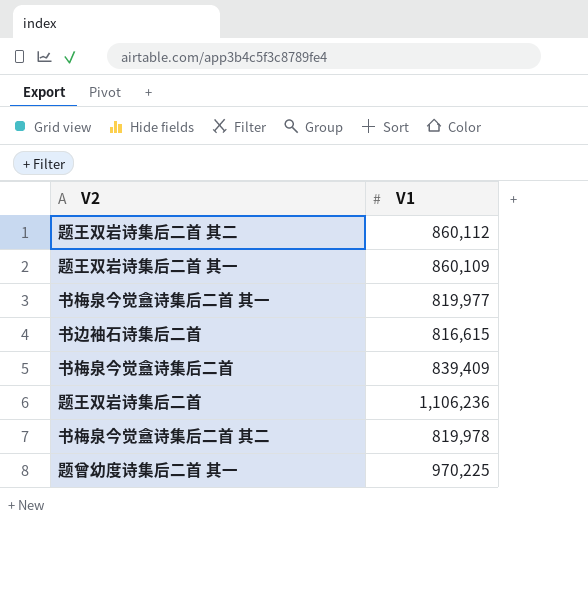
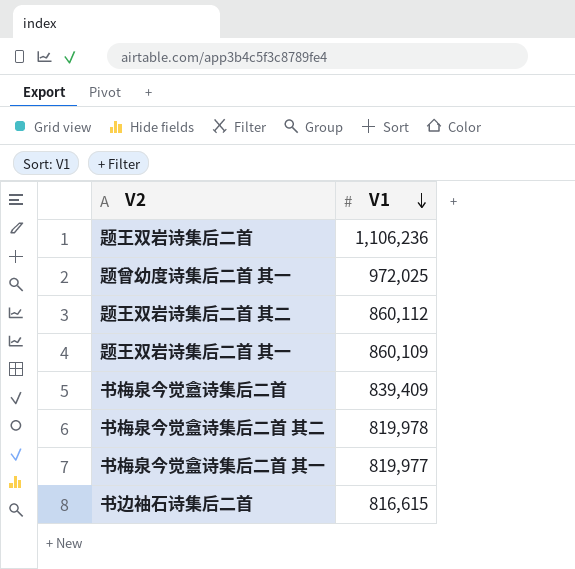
row order: none -> V1 descending
题曾幼度诗集后二首 其一 | V1: 970,225 -> 972,025

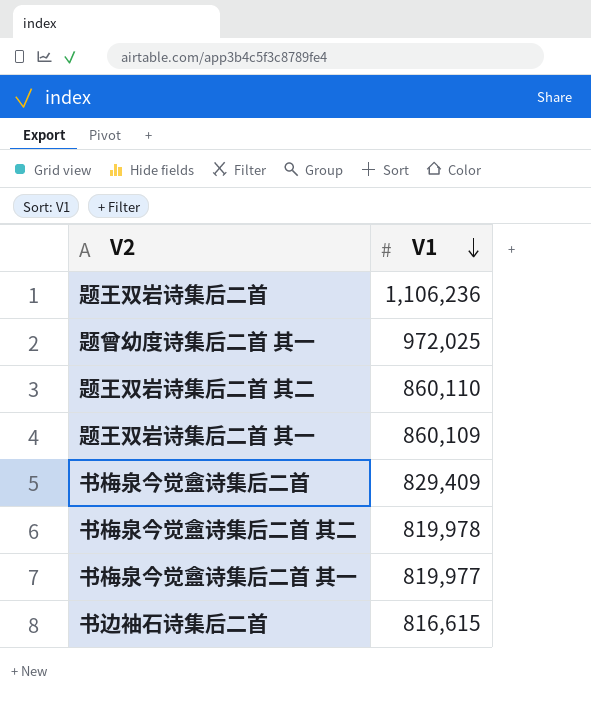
题王双岩诗集后二首 其二 | V1: 860,112 -> 860,110
书梅泉今觉盦诗集后二首 | V1: 839,409 -> 829,409

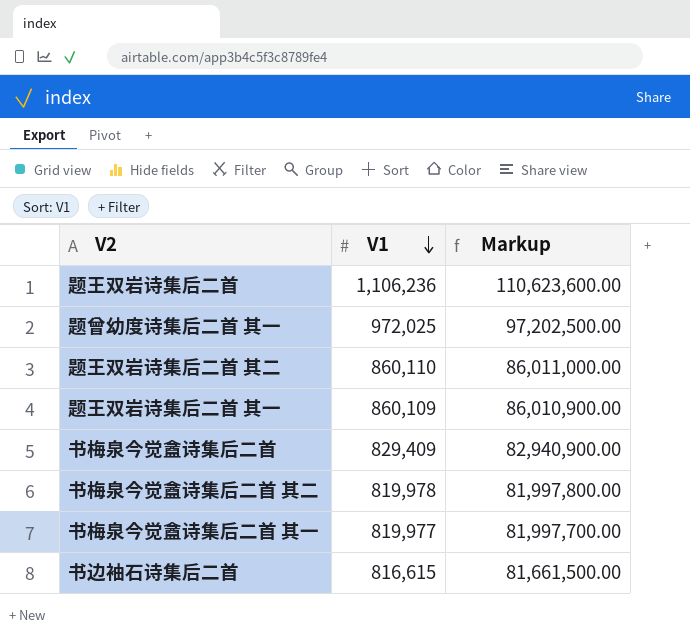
column Markup | formula: none -> [V1] * 100

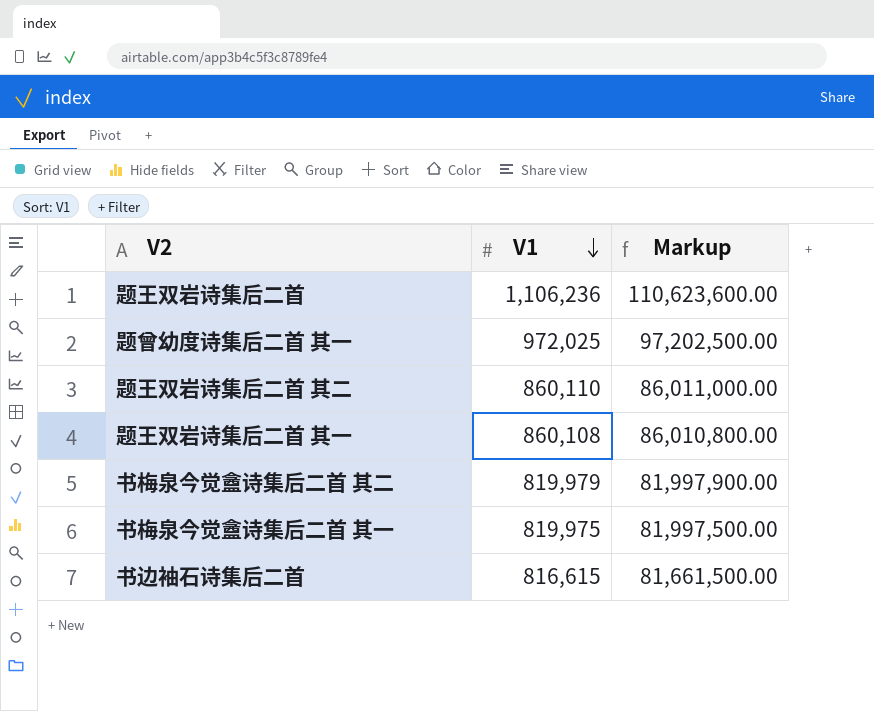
row 书梅泉今觉盦诗集后二首: 829,409 | 82,940,900.00 -> none
题王双岩诗集后二首 其一 | V1: 860,109 -> 860,108
题王双岩诗集后二首 其一 | Markup: 86,010,900.00 -> 86,010,800.00
书梅泉今觉盦诗集后二首 其二 | V1: 819,978 -> 819,979
书梅泉今觉盦诗集后二首 其二 | Markup: 81,997,800.00 -> 81,997,900.00
书梅泉今觉盦诗集后二首 其一 | V1: 819,977 -> 819,975
书梅泉今觉盦诗集后二首 其一 | Markup: 81,997,700.00 -> 81,997,500.00

